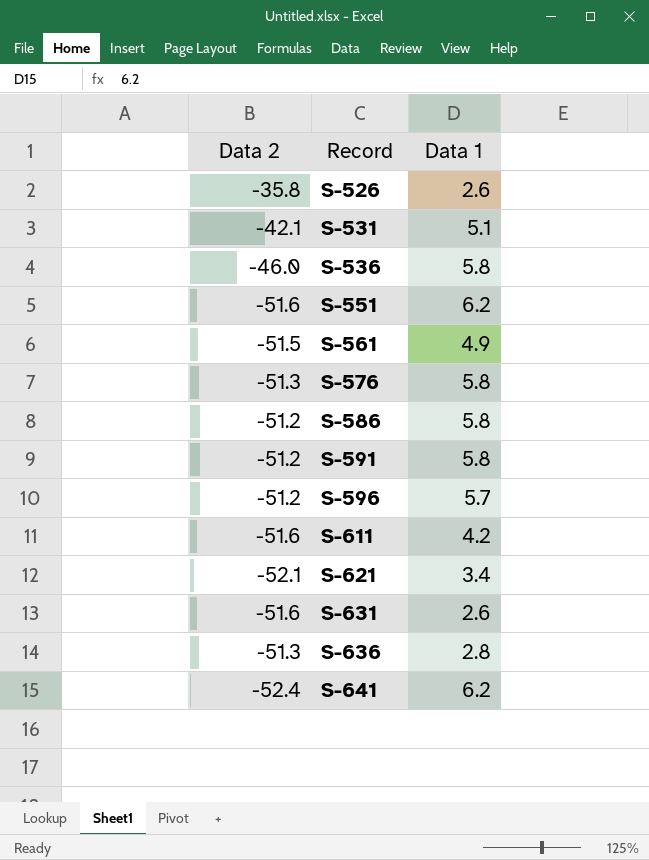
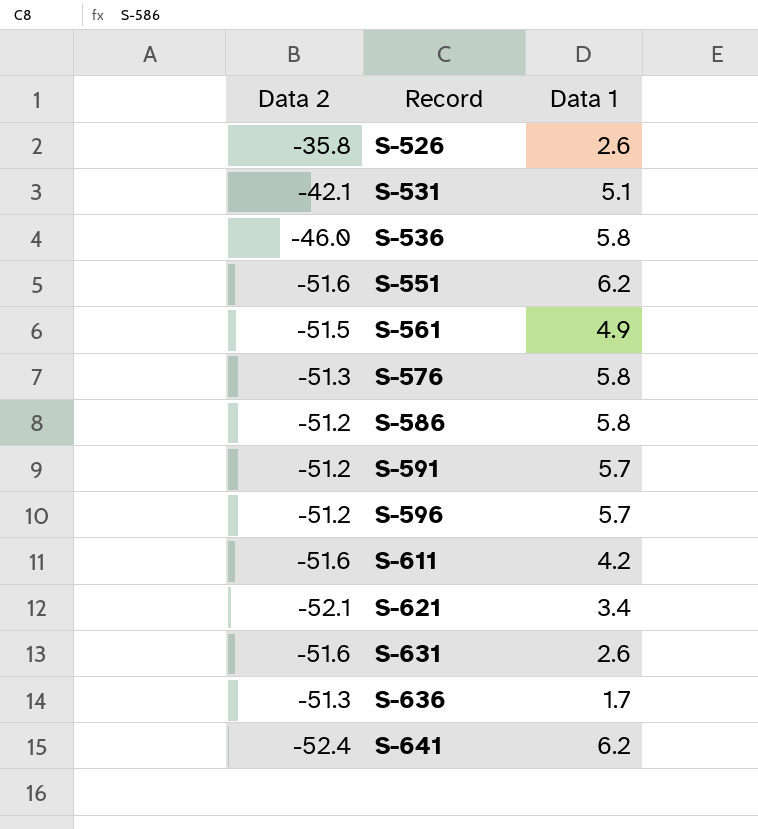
S-591 | Data 1: 5.8 -> 5.7
S-636 | Data 1: 2.8 -> 1.7

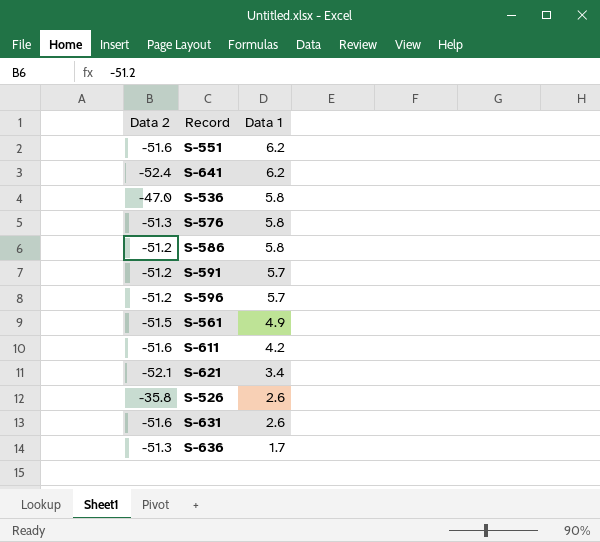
row order: Record ascending -> Data 1 descending
row S-531: -42.1 | 5.1 -> none
S-536 | Data 2: -46.0 -> -47.0

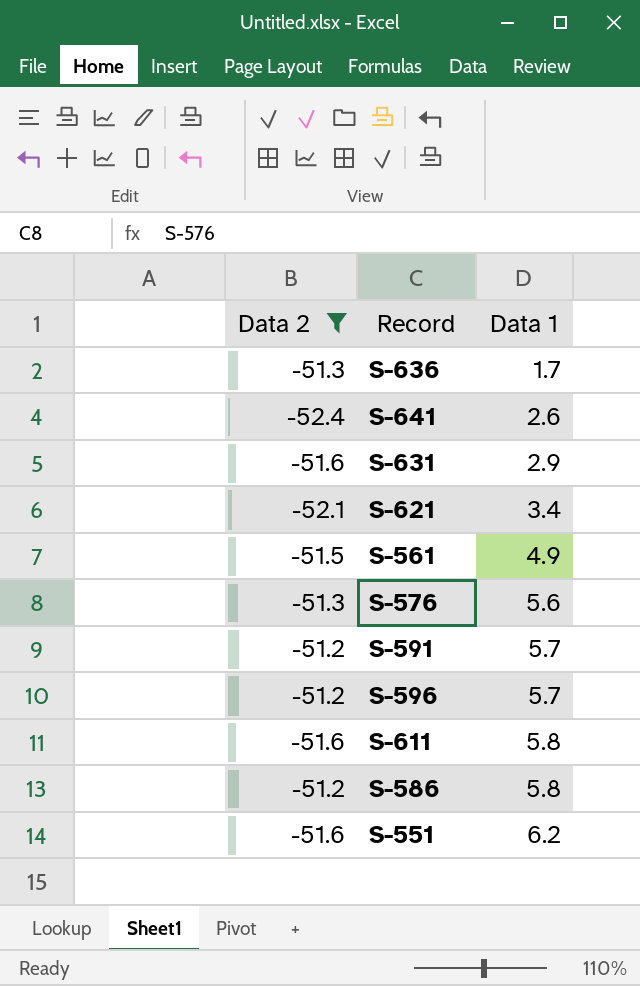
filter: none -> Data 2 <= -51.2
row order: Data 1 descending -> Data 1 ascending
S-641 | Data 1: 6.2 -> 2.6
S-631 | Data 1: 2.6 -> 2.9
S-576 | Data 1: 5.8 -> 5.6
S-611 | Data 1: 4.2 -> 5.8

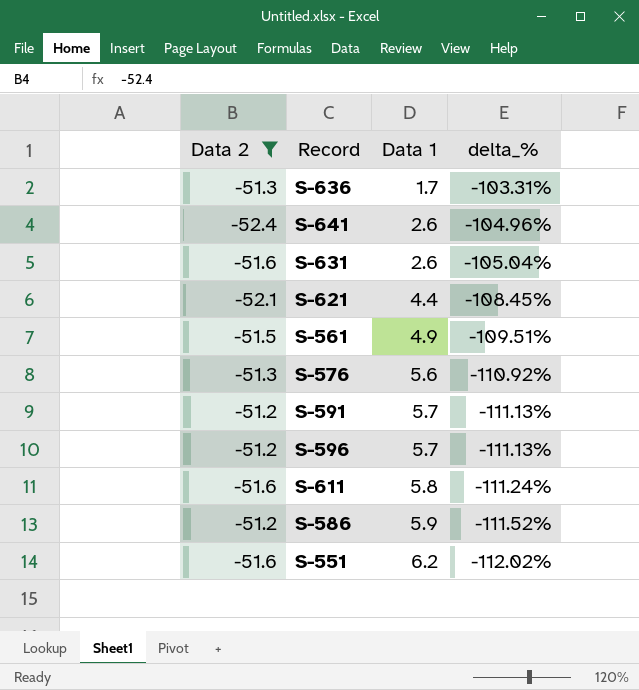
column delta_% | formula: none -> ([Data 1] - [Data 2]) / [Data 2]
S-631 | Data 1: 2.9 -> 2.6
S-621 | Data 1: 3.4 -> 4.4
S-586 | Data 1: 5.8 -> 5.9

